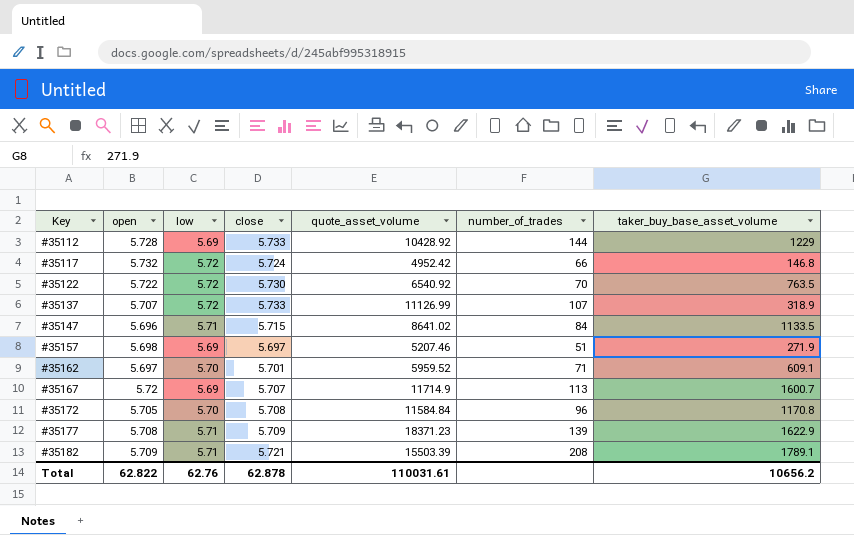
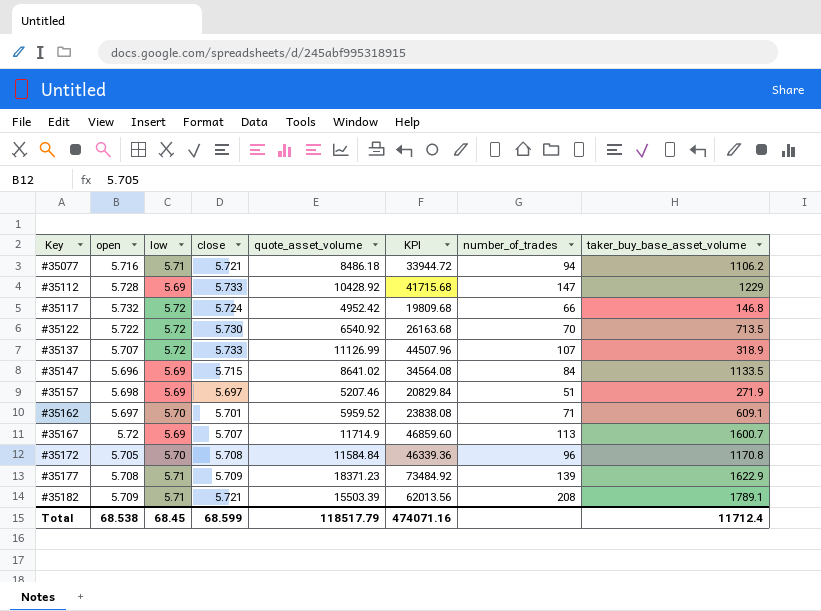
column KPI | formula: none -> [quote_asset_volume] * 4
row #35077: none -> 5.716 | 5.71 | 5.721 | 8486.18 | 33944.72 | 94 | 1106.2
#35112 | number_of_trades: 144 -> 147
#35122 | taker_buy_base_asset_volume: 763.5 -> 713.5
#35147 | low: 5.71 -> 5.69
Total | open: 62.822 -> 68.538
Total | low: 62.76 -> 68.45
Total | close: 62.878 -> 68.599
Total | quote_asset_volume: 110031.61 -> 118517.79
Total | taker_buy_base_asset_volume: 10656.2 -> 11712.4

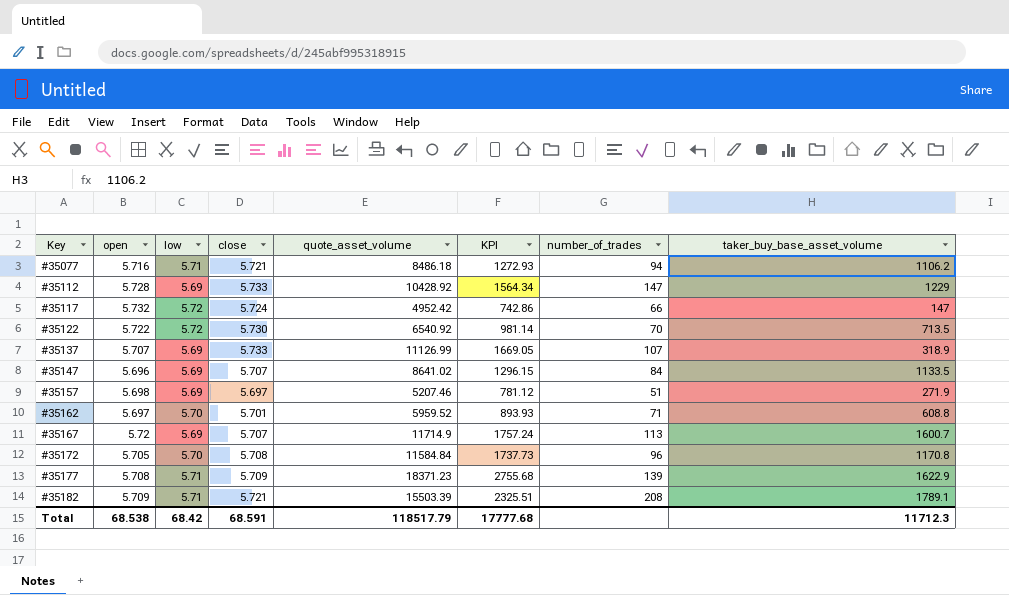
column KPI | formula: [quote_asset_volume] * 4 -> [quote_asset_volume] * 0.15
#35117 | taker_buy_base_asset_volume: 146.8 -> 147
#35137 | low: 5.72 -> 5.69
#35147 | close: 5.715 -> 5.707
#35162 | taker_buy_base_asset_volume: 609.1 -> 608.8
Total | low: 68.45 -> 68.42
Total | close: 68.599 -> 68.591
Total | KPI: 474071.16 -> 17777.68
Total | taker_buy_base_asset_volume: 11712.4 -> 11712.3

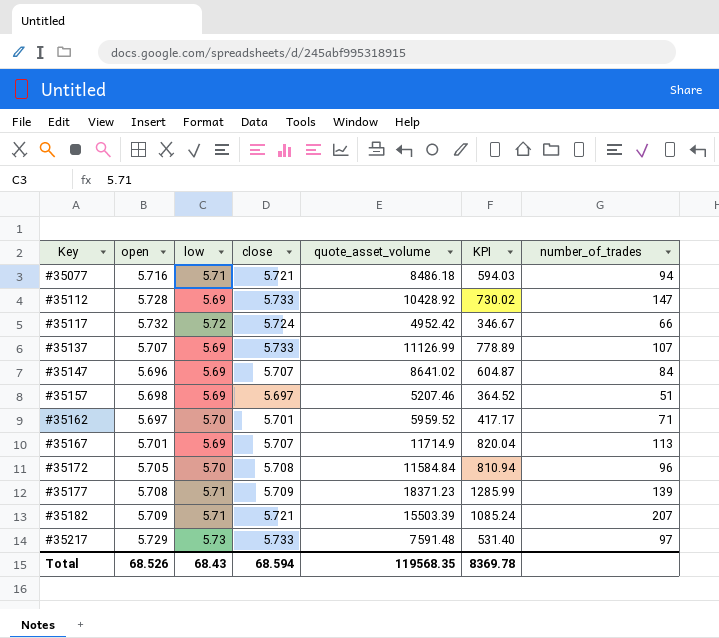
column taker_buy_base_asset_volume | position: 8 -> none
column KPI | formula: [quote_asset_volume] * 0.15 -> [quote_asset_volume] * 0.07
row #35122: 5.722 | 5.72 | 5.730 | 6540.92 | 981.14 | 70 | 713.5 -> none
#35167 | open: 5.72 -> 5.701
#35182 | number_of_trades: 208 -> 207
row #35217: none -> 5.729 | 5.73 | 5.733 | 7591.48 | 531.40 | 97
Total | open: 68.538 -> 68.526
Total | low: 68.42 -> 68.43
Total | close: 68.591 -> 68.594
Total | quote_asset_volume: 118517.79 -> 119568.35
Total | KPI: 17777.68 -> 8369.78

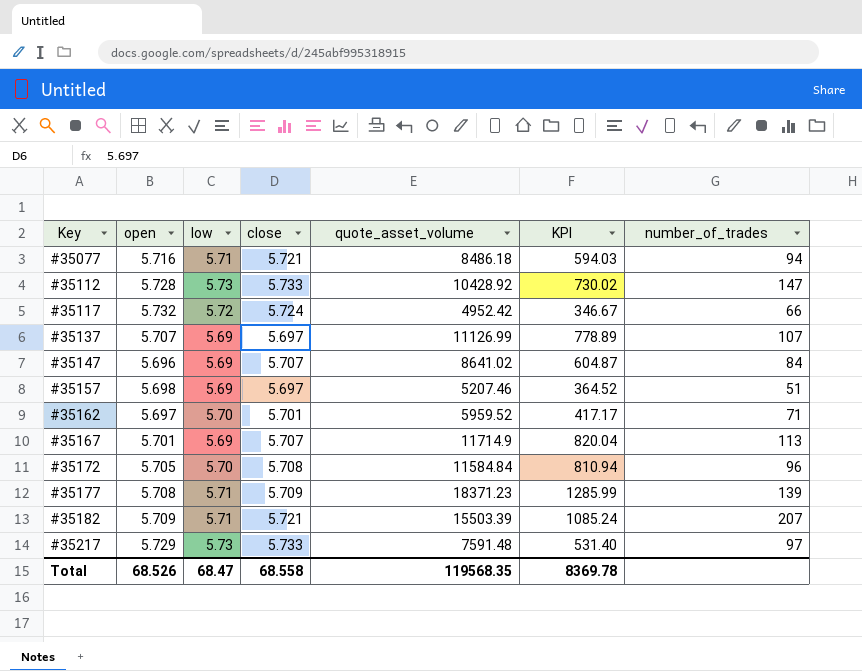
#35112 | low: 5.69 -> 5.73
#35137 | close: 5.733 -> 5.697
Total | low: 68.43 -> 68.47
Total | close: 68.594 -> 68.558

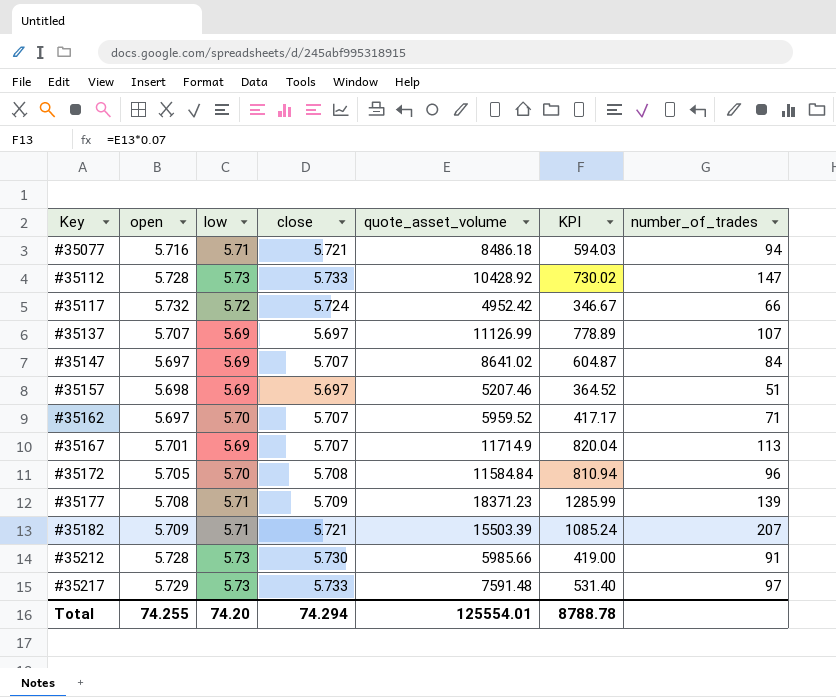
#35147 | open: 5.696 -> 5.697
#35162 | close: 5.701 -> 5.707
row #35212: none -> 5.728 | 5.73 | 5.730 | 5985.66 | 419.00 | 91
Total | open: 68.526 -> 74.255
Total | low: 68.47 -> 74.20
Total | close: 68.558 -> 74.294
Total | quote_asset_volume: 119568.35 -> 125554.01
Total | KPI: 8369.78 -> 8788.78

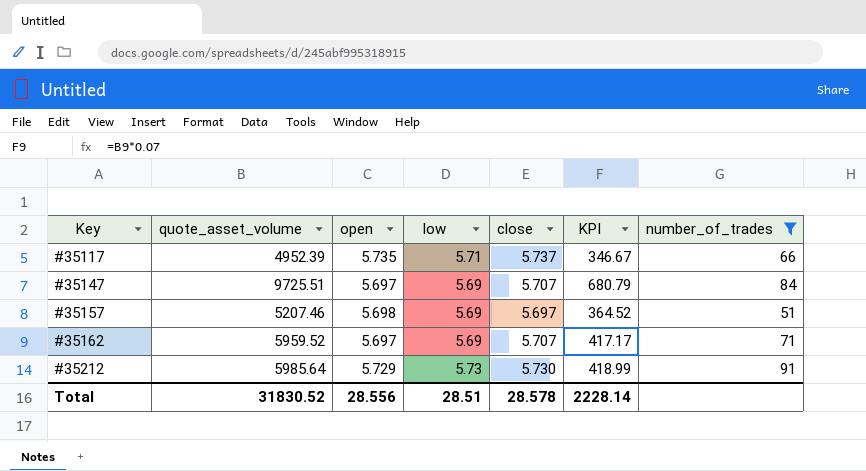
filter: none -> number_of_trades <= 91
column quote_asset_volume | position: 5 -> 2
#35117 | quote_asset_volume: 4952.42 -> 4952.39
#35117 | open: 5.732 -> 5.735
#35117 | low: 5.72 -> 5.71
#35117 | close: 5.724 -> 5.737
#35147 | quote_asset_volume: 8641.02 -> 9725.51
#35147 | KPI: 604.87 -> 680.79
#35162 | low: 5.70 -> 5.69
#35212 | quote_asset_volume: 5985.66 -> 5985.64
#35212 | open: 5.728 -> 5.729
#35212 | KPI: 419.00 -> 418.99
Total | quote_asset_volume: 125554.01 -> 31830.52
Total | open: 74.255 -> 28.556
Total | low: 74.20 -> 28.51
Total | close: 74.294 -> 28.578
Total | KPI: 8788.78 -> 2228.14

